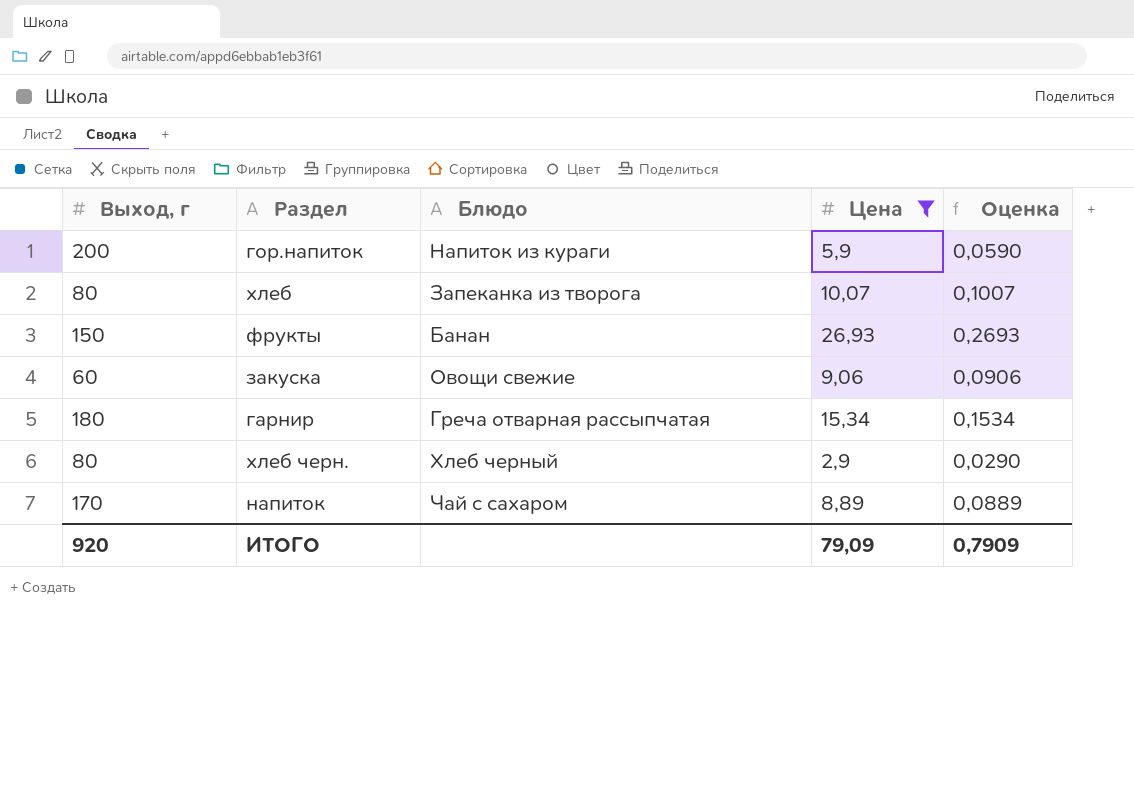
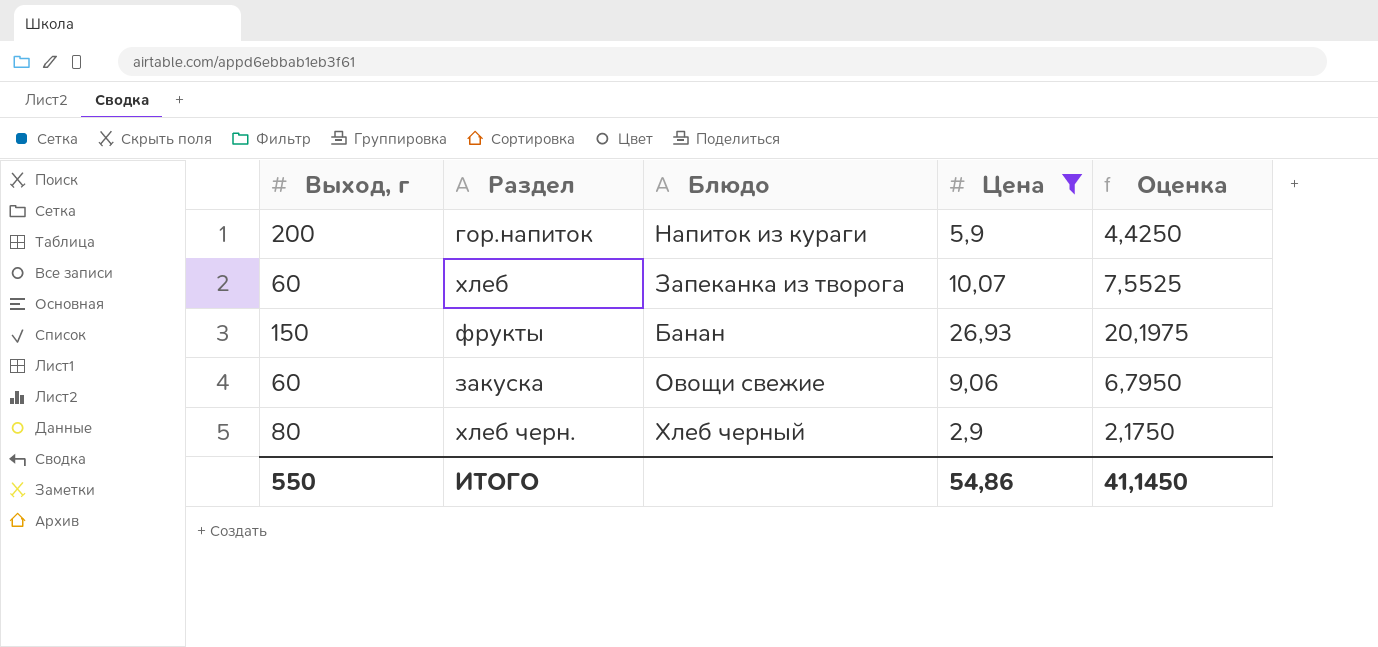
column Оценка | formula: [Цена] * 0,01 -> [Цена] * 0,75
row гарнир: 180 | Греча отварная рассыпчатая | 15,34 | 0,1534 -> none
row напиток: 170 | Чай с сахаром | 8,89 | 0,0889 -> none
хлеб | Выход, г: 80 -> 60
ИТОГО | Выход, г: 920 -> 550
ИТОГО | Цена: 79,09 -> 54,86
ИТОГО | Оценка: 0,7909 -> 41,1450

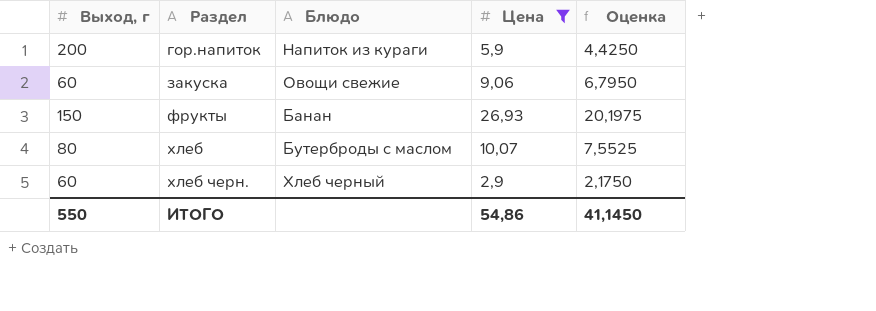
row order: none -> Раздел ascending
хлеб | Выход, г: 60 -> 80
хлеб | Блюдо: Запеканка из творога -> Бутерброды с маслом
хлеб черн. | Выход, г: 80 -> 60

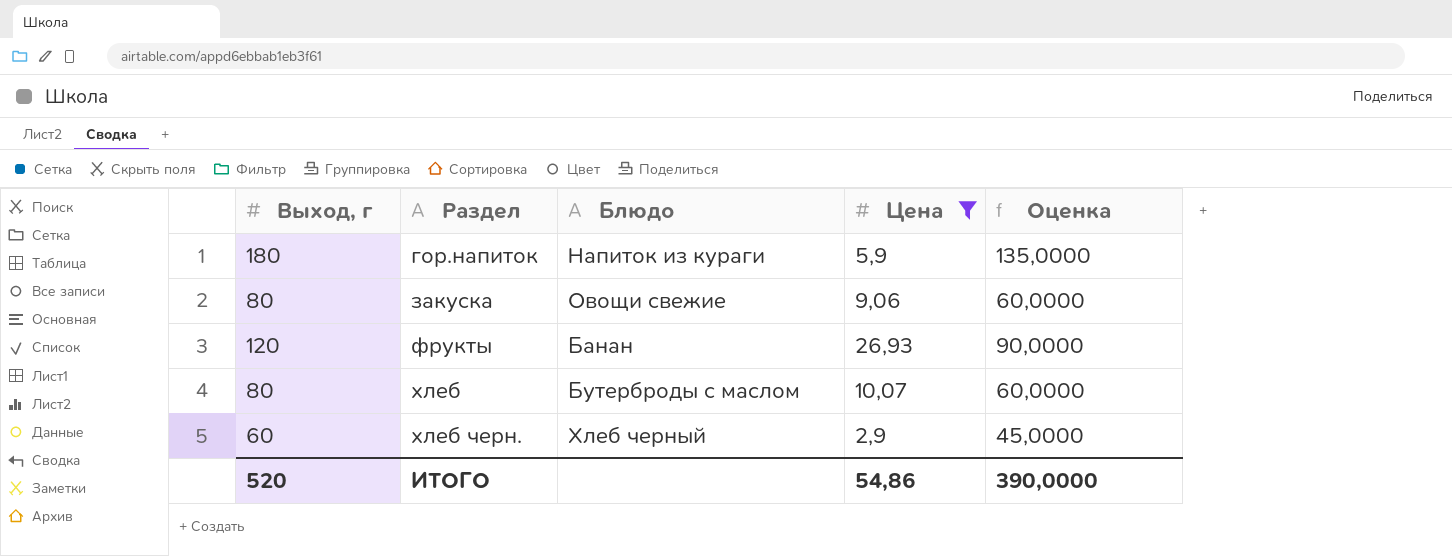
column Оценка | formula: [Цена] * 0,75 -> [Выход, г] * 0,75
гор.напиток | Выход, г: 200 -> 180
закуска | Выход, г: 60 -> 80
фрукты | Выход, г: 150 -> 120
ИТОГО | Выход, г: 550 -> 520
ИТОГО | Оценка: 41,1450 -> 390,0000

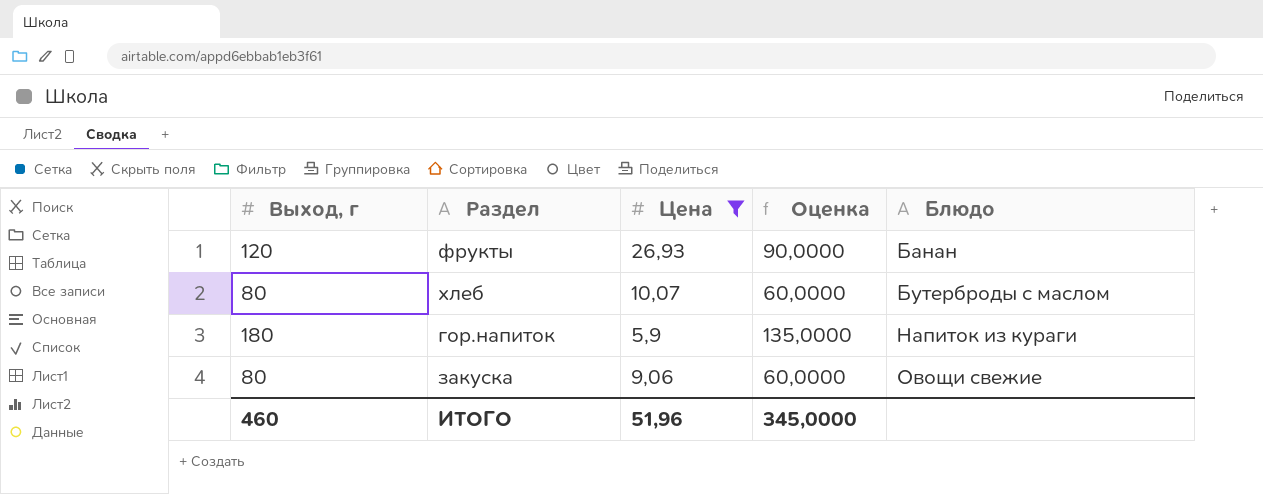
row order: Раздел ascending -> Блюдо ascending
column Блюдо | position: 3 -> 5
row хлеб черн.: 60 | Хлеб черный | 2,9 | 45,0000 -> none
ИТОГО | Выход, г: 520 -> 460
ИТОГО | Цена: 54,86 -> 51,96
ИТОГО | Оценка: 390,0000 -> 345,0000

